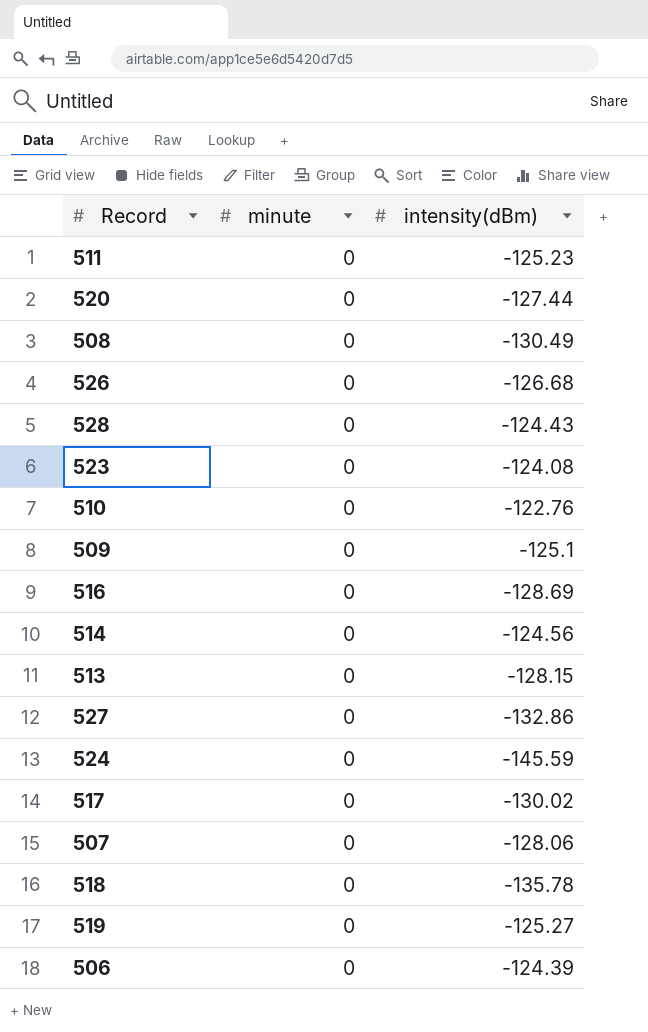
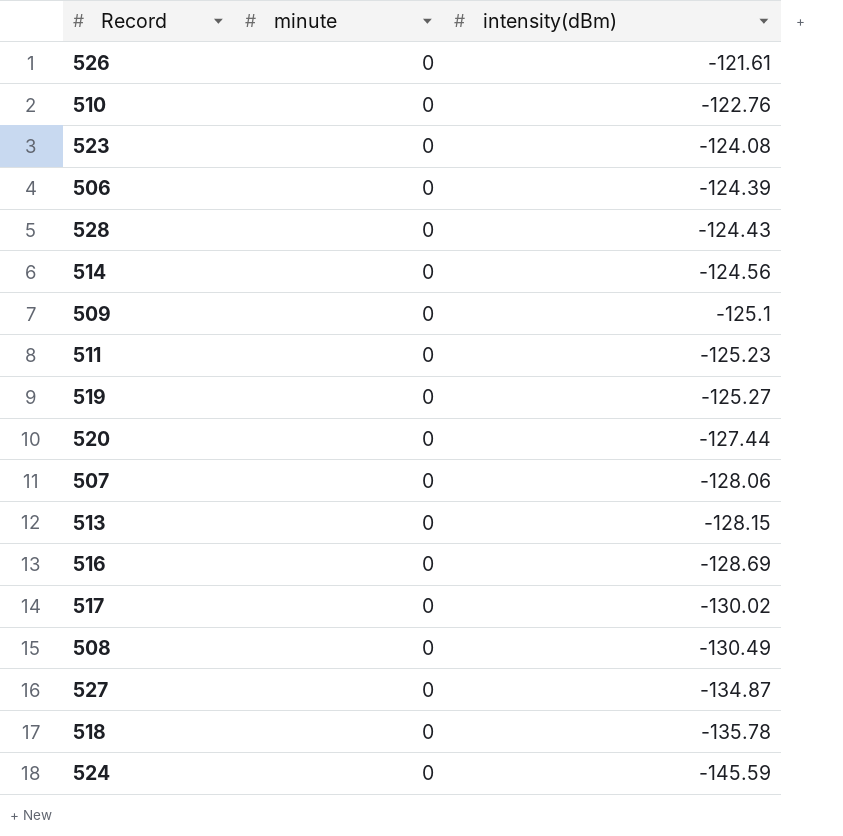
row order: none -> intensity(dBm) descending
526 | intensity(dBm): -126.68 -> -121.61
527 | intensity(dBm): -132.86 -> -134.87

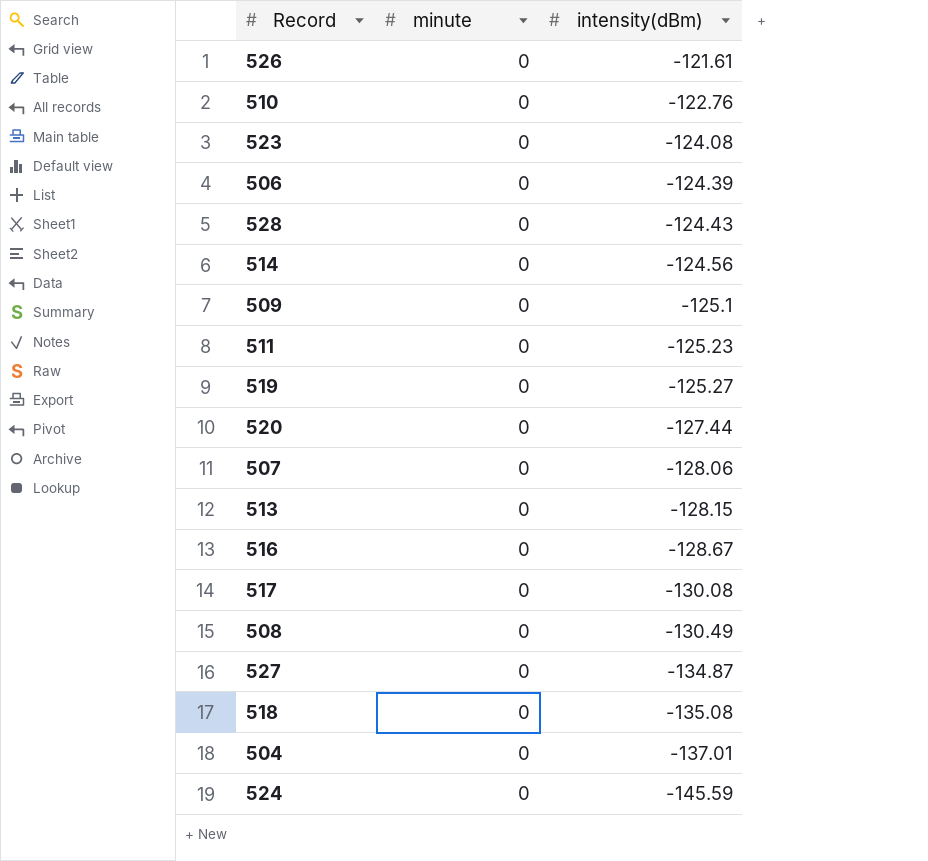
516 | intensity(dBm): -128.69 -> -128.67
517 | intensity(dBm): -130.02 -> -130.08
518 | intensity(dBm): -135.78 -> -135.08
row 504: none -> 0 | -137.01

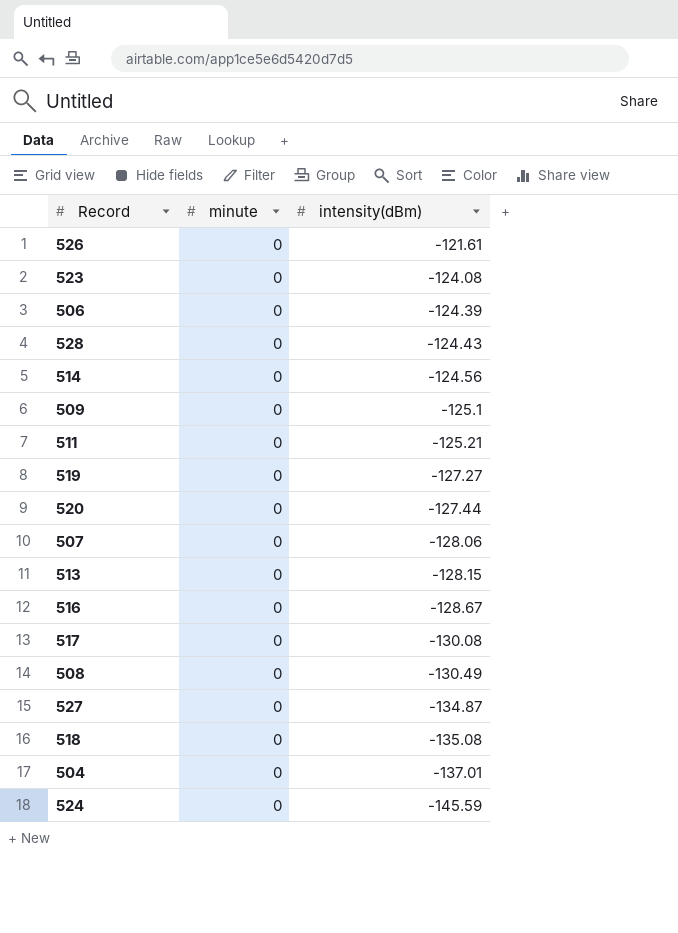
row 510: 0 | -122.76 -> none
511 | intensity(dBm): -125.23 -> -125.21
519 | intensity(dBm): -125.27 -> -127.27

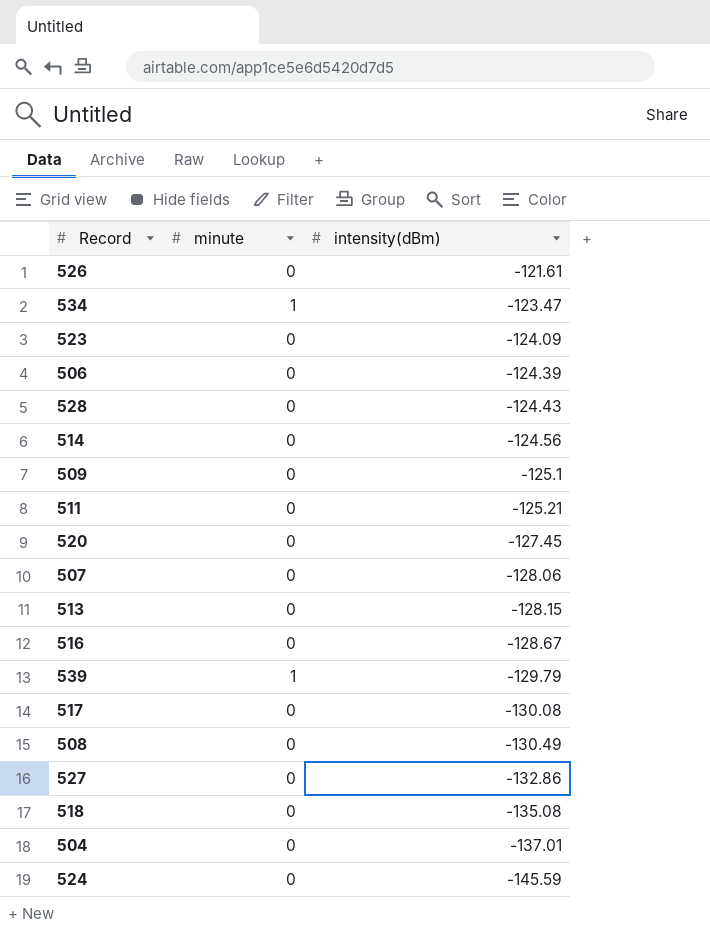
row 519: 0 | -127.27 -> none
row 534: none -> 1 | -123.47
523 | intensity(dBm): -124.08 -> -124.09
520 | intensity(dBm): -127.44 -> -127.45
row 539: none -> 1 | -129.79
527 | intensity(dBm): -134.87 -> -132.86

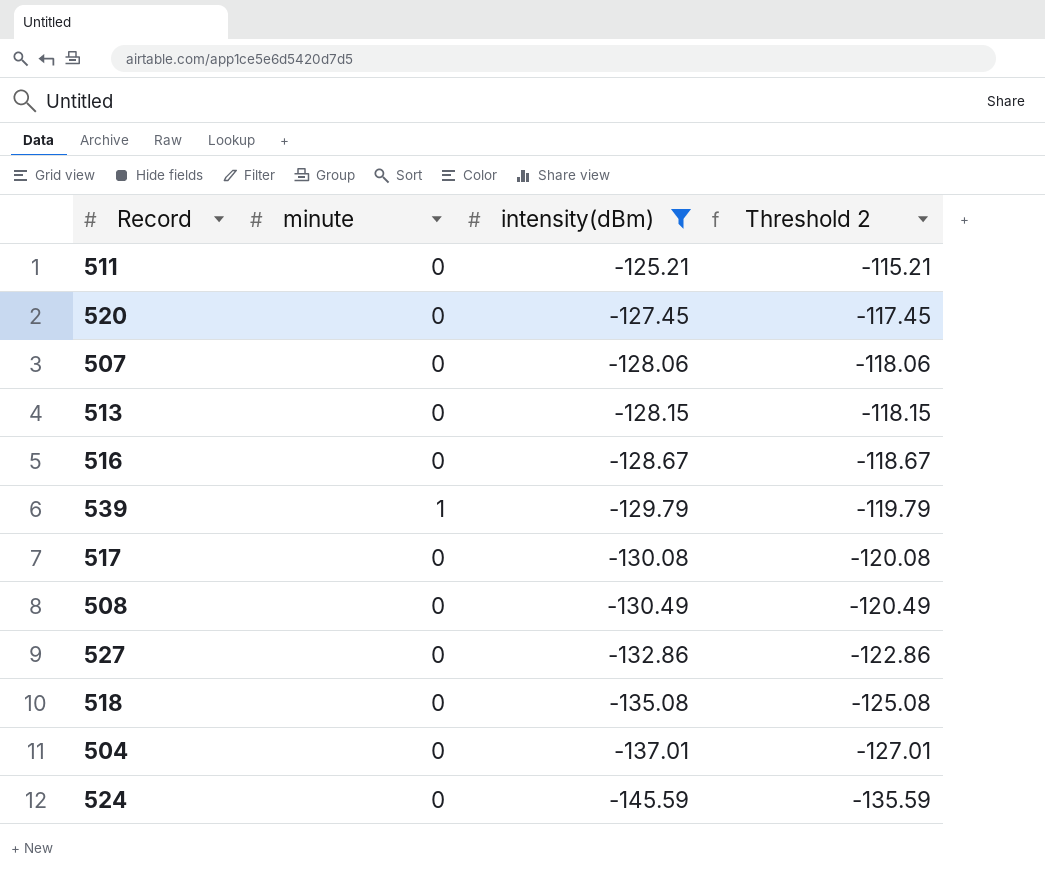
filter: none -> intensity(dBm) <= -125.21
column Threshold 2 | formula: none -> [intensity(dBm)] + 10

